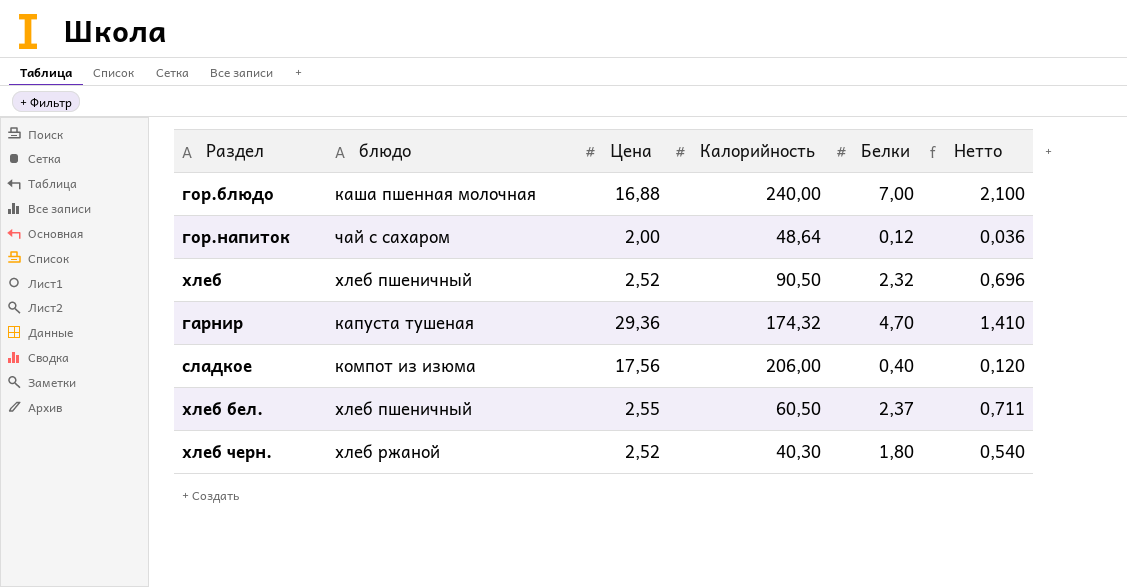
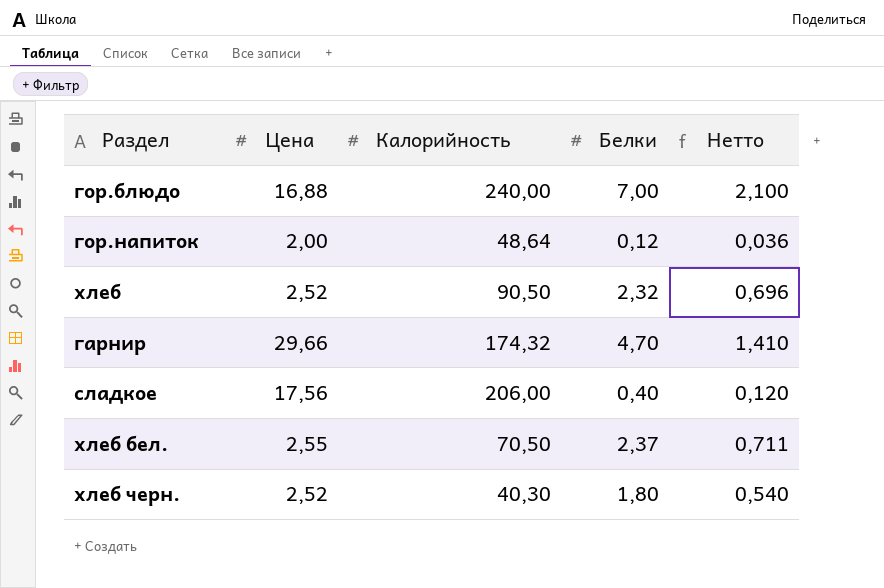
column блюдо | position: 2 -> none
гарнир | Цена: 29,36 -> 29,66
хлеб бел. | Калорийность: 60,50 -> 70,50

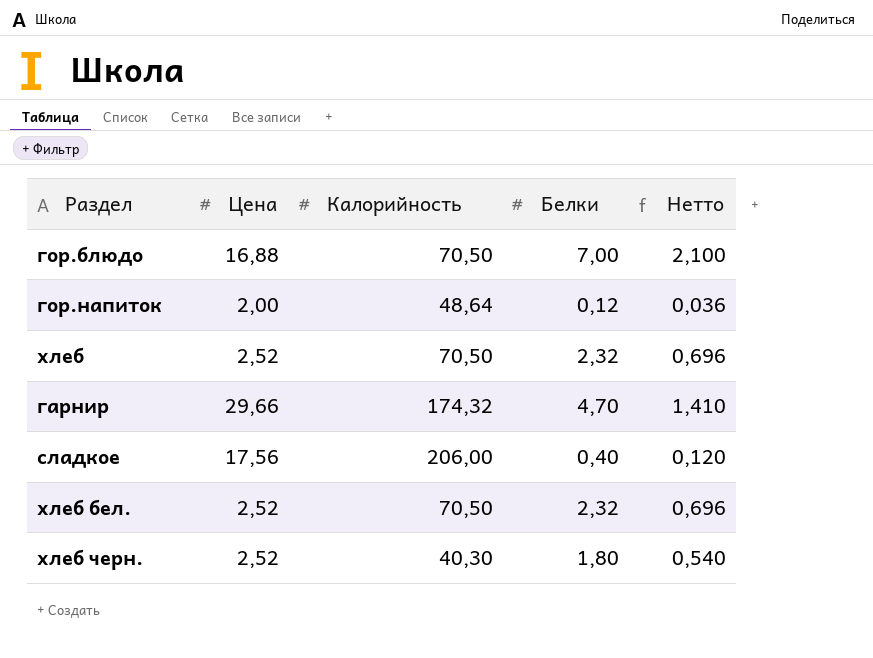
гор.блюдо | Калорийность: 240,00 -> 70,50
хлеб | Калорийность: 90,50 -> 70,50
хлеб бел. | Цена: 2,55 -> 2,52
хлеб бел. | Белки: 2,37 -> 2,32
хлеб бел. | Нетто: 0,711 -> 0,696

